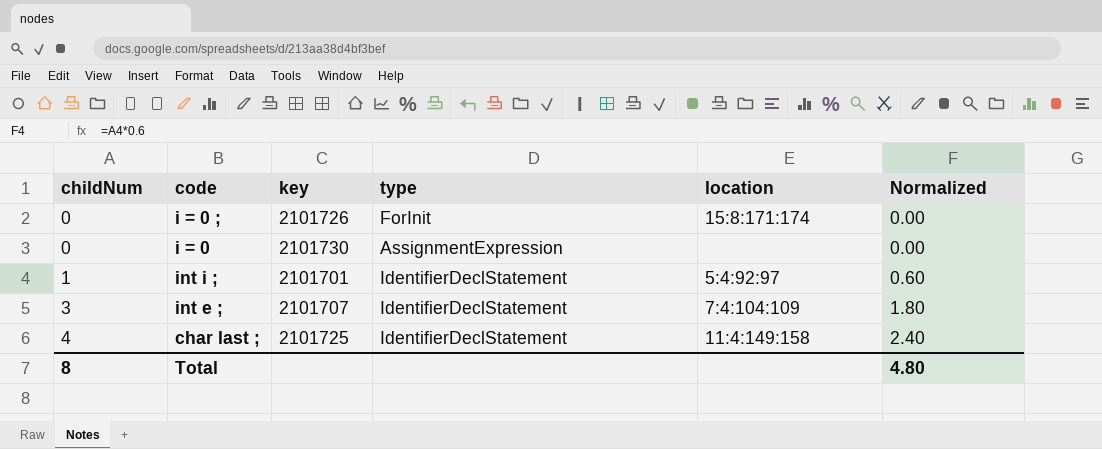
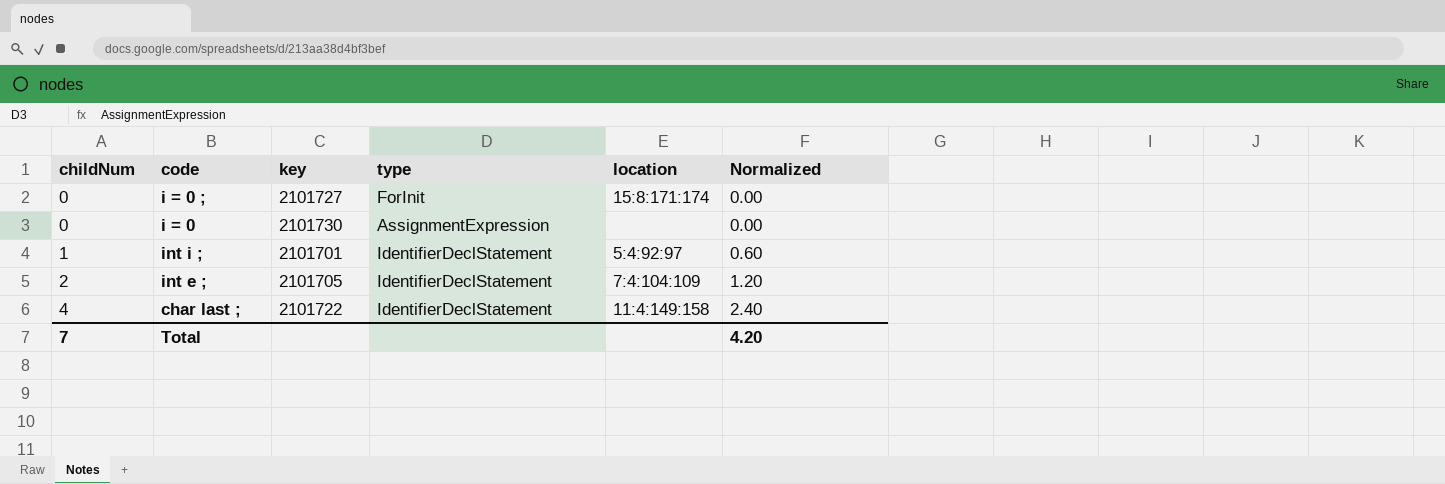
i = 0 ; | key: 2101726 -> 2101727
int e ; | childNum: 3 -> 2
int e ; | key: 2101707 -> 2101705
int e ; | Normalized: 1.80 -> 1.20
char last ; | key: 2101725 -> 2101722
Total | childNum: 8 -> 7
Total | Normalized: 4.80 -> 4.20

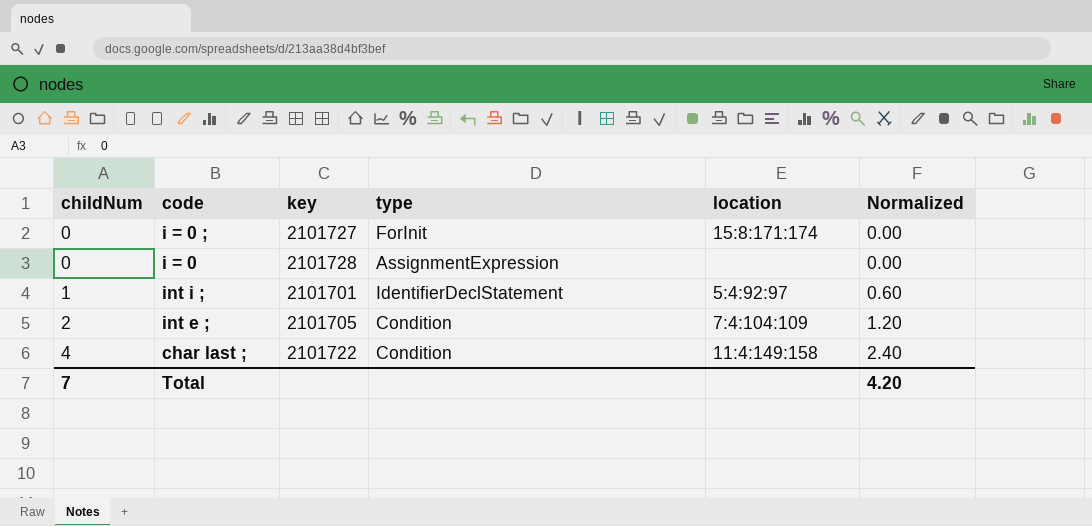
i = 0 | key: 2101730 -> 2101728
int e ; | type: IdentifierDeclStatement -> Condition
char last ; | type: IdentifierDeclStatement -> Condition

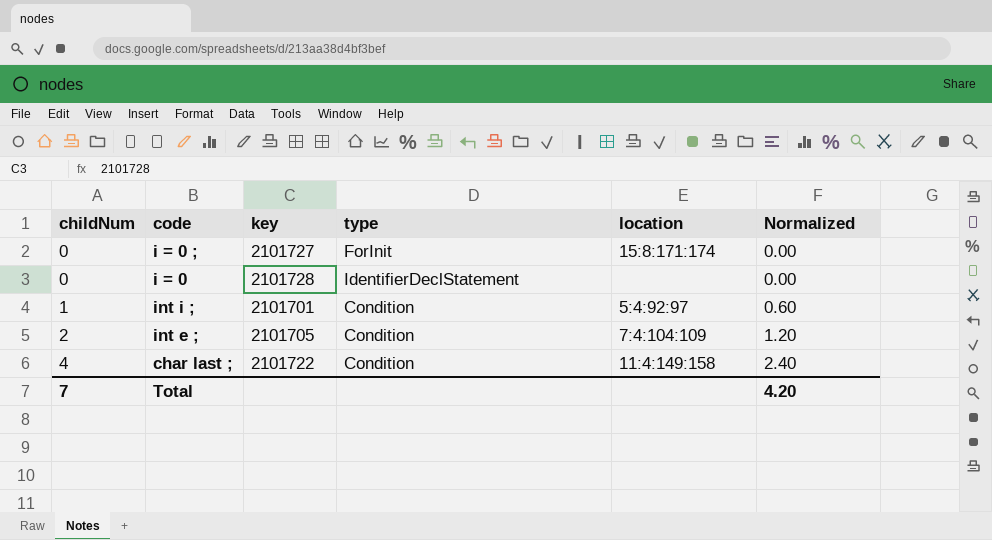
i = 0 | type: AssignmentExpression -> IdentifierDeclStatement
int i ; | type: IdentifierDeclStatement -> Condition

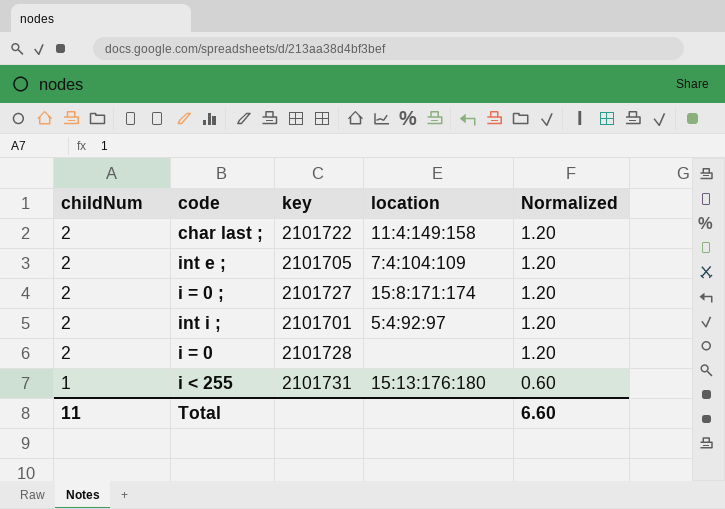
row order: childNum ascending -> childNum descending
column type | position: 4 -> none
char last ; | childNum: 4 -> 2
char last ; | Normalized: 2.40 -> 1.20
i = 0 ; | childNum: 0 -> 2
i = 0 ; | Normalized: 0.00 -> 1.20
int i ; | childNum: 1 -> 2
int i ; | Normalized: 0.60 -> 1.20
i = 0 | childNum: 0 -> 2
i = 0 | Normalized: 0.00 -> 1.20
row i < 255: none -> 1 | 2101731 | 15:13:176:180 | 0.60
Total | childNum: 7 -> 11
Total | Normalized: 4.20 -> 6.60

